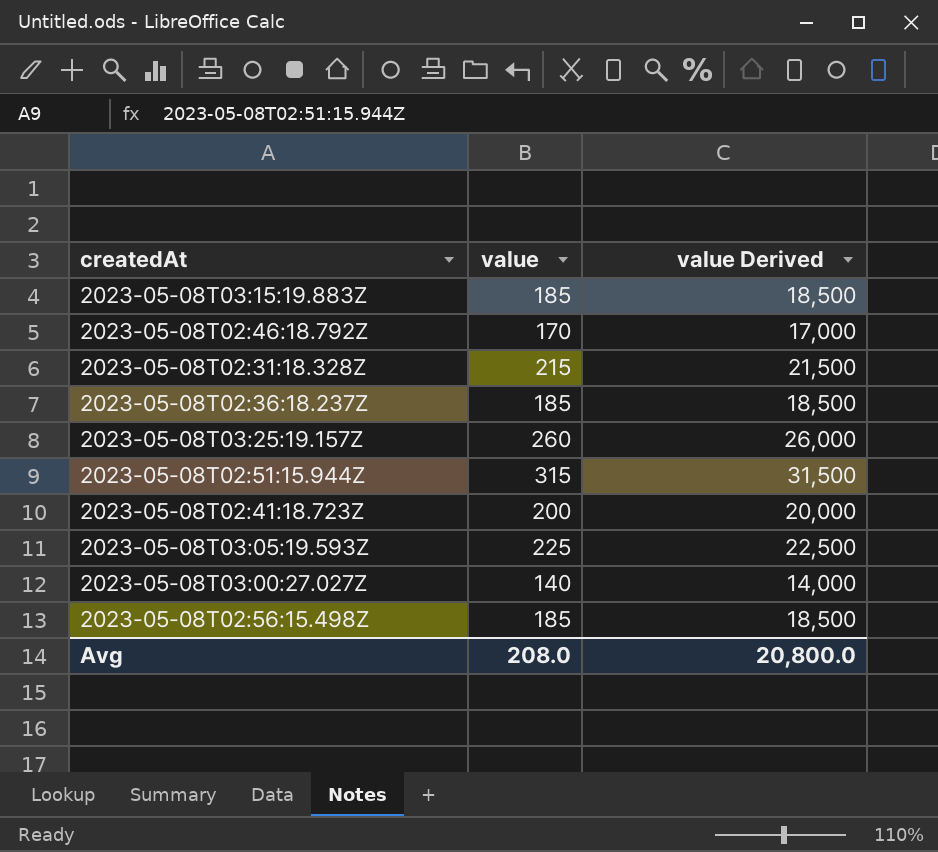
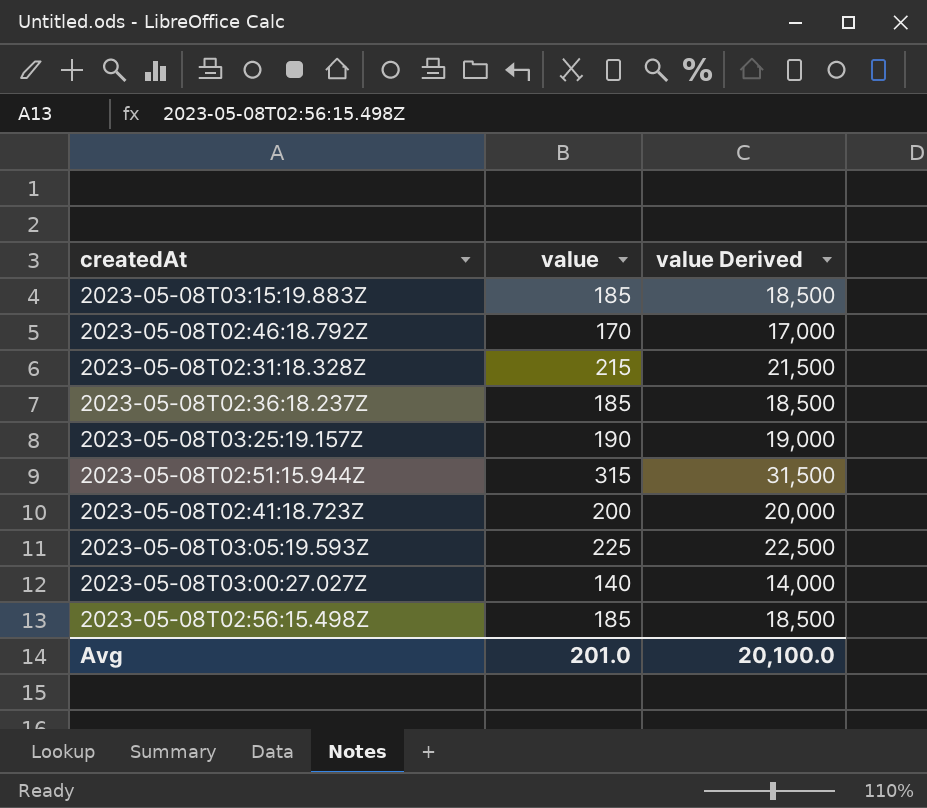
2023-05-08T03:25:19.157Z | value: 260 -> 190
2023-05-08T03:25:19.157Z | value Derived: 26,000 -> 19,000
Avg | value: 208.0 -> 201.0
Avg | value Derived: 20,800.0 -> 20,100.0

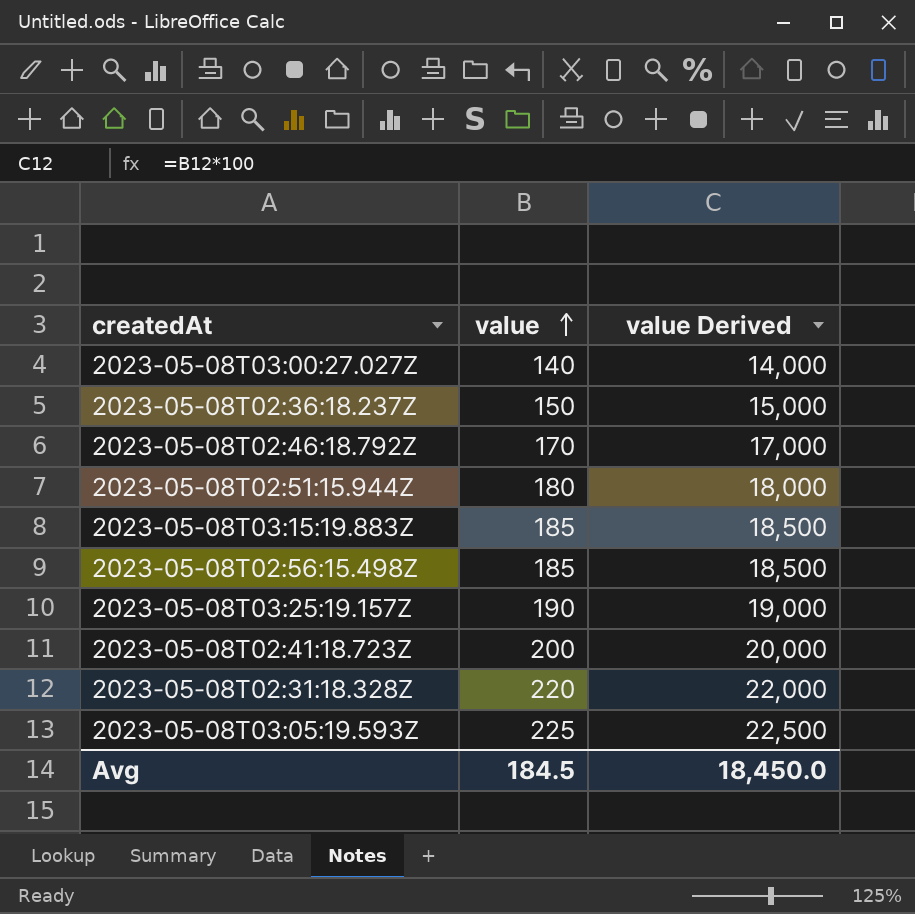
row order: none -> value ascending
2023-05-08T02:36:18.237Z | value: 185 -> 150
2023-05-08T02:36:18.237Z | value Derived: 18,500 -> 15,000
2023-05-08T02:51:15.944Z | value: 315 -> 180
2023-05-08T02:51:15.944Z | value Derived: 31,500 -> 18,000
2023-05-08T02:31:18.328Z | value: 215 -> 220
2023-05-08T02:31:18.328Z | value Derived: 21,500 -> 22,000
Avg | value: 201.0 -> 184.5
Avg | value Derived: 20,100.0 -> 18,450.0

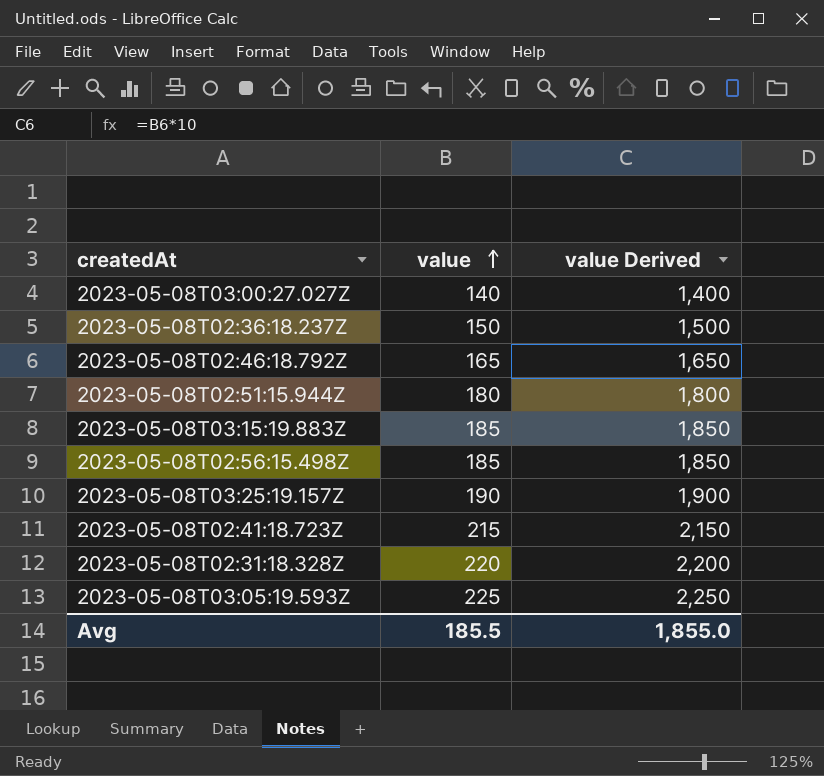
column value Derived | formula: [value] * 100 -> [value] * 10
2023-05-08T02:46:18.792Z | value: 170 -> 165
2023-05-08T02:41:18.723Z | value: 200 -> 215
Avg | value: 184.5 -> 185.5
Avg | value Derived: 18,450.0 -> 1,855.0

